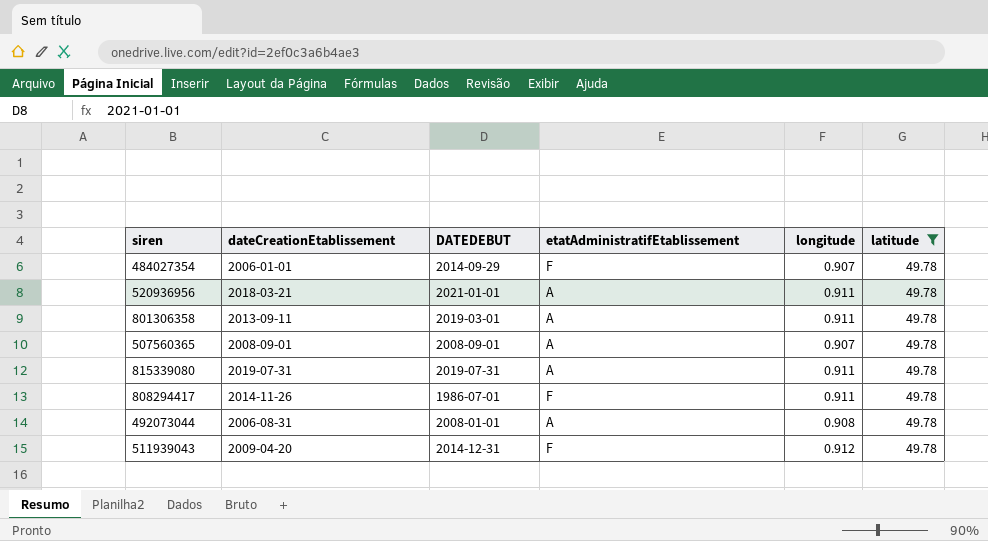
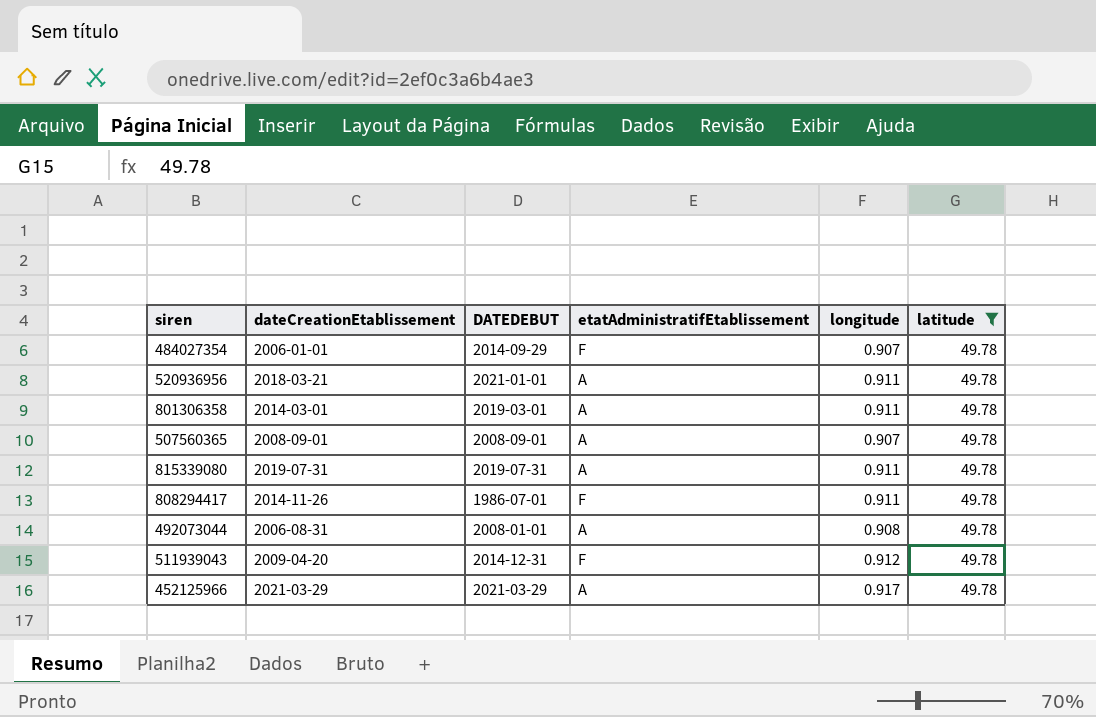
801306358 | dateCreationEtablissement: 2013-09-11 -> 2014-03-01
row 452125966: none -> 2021-03-29 | 2021-03-29 | A | 0.917 | 49.78

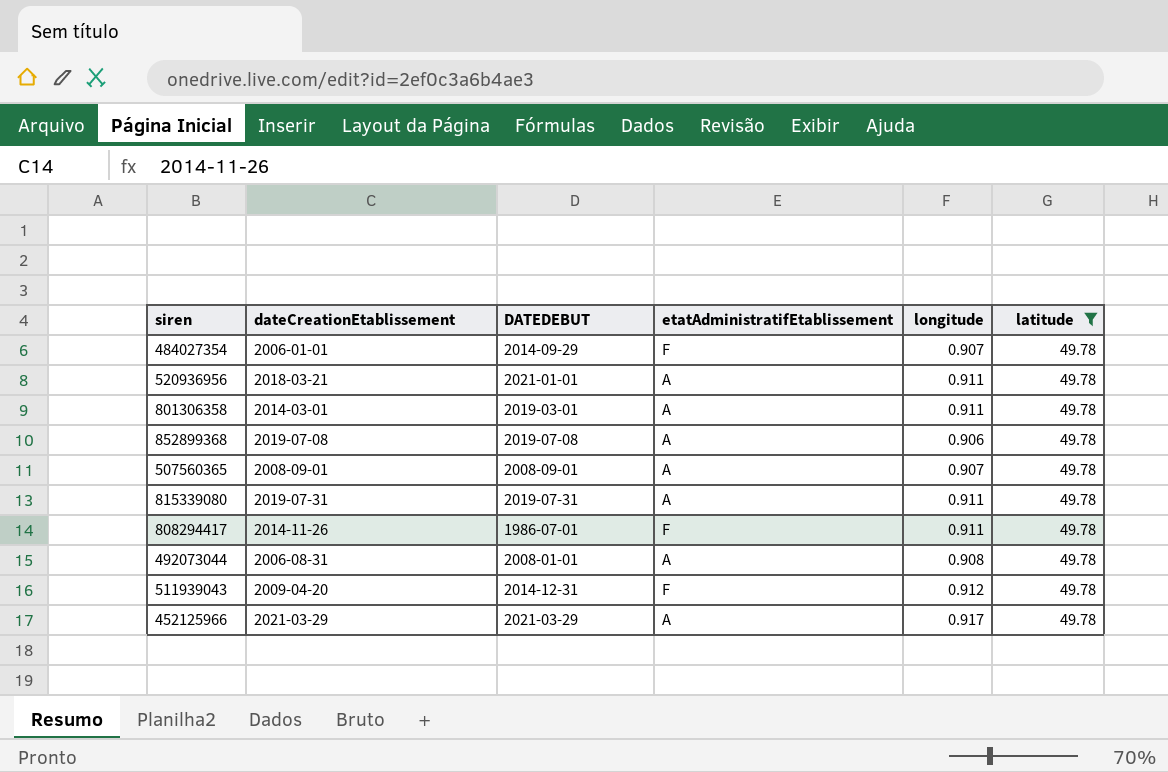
row 852899368: none -> 2019-07-08 | 2019-07-08 | A | 0.906 | 49.78

